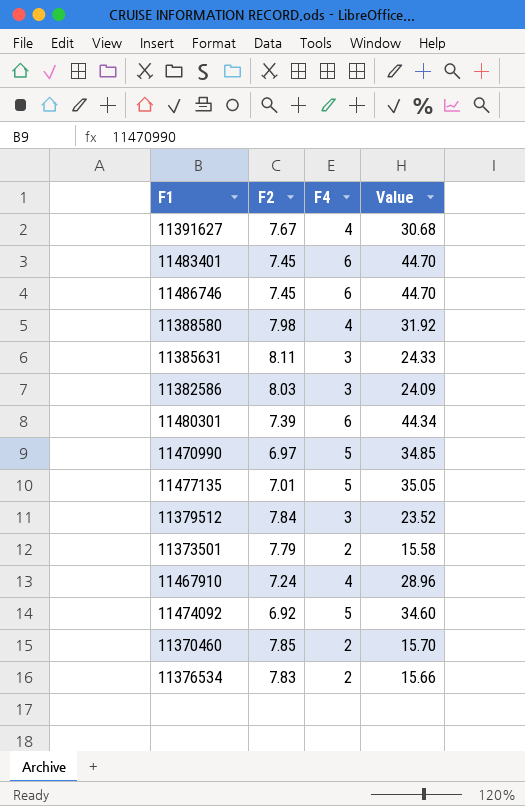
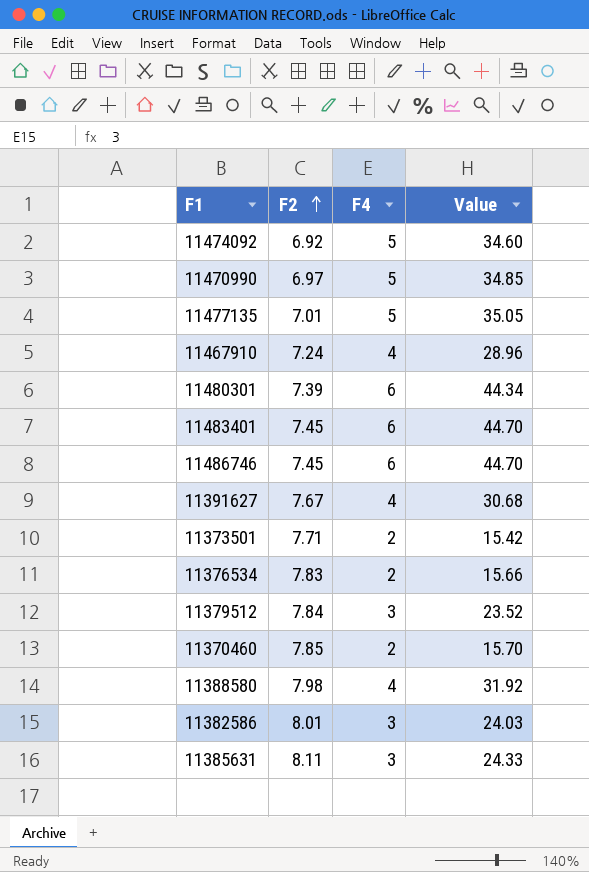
row order: none -> F2 ascending
11373501 | F2: 7.79 -> 7.71
11373501 | Value: 15.58 -> 15.42
11382586 | F2: 8.03 -> 8.01
11382586 | Value: 24.09 -> 24.03

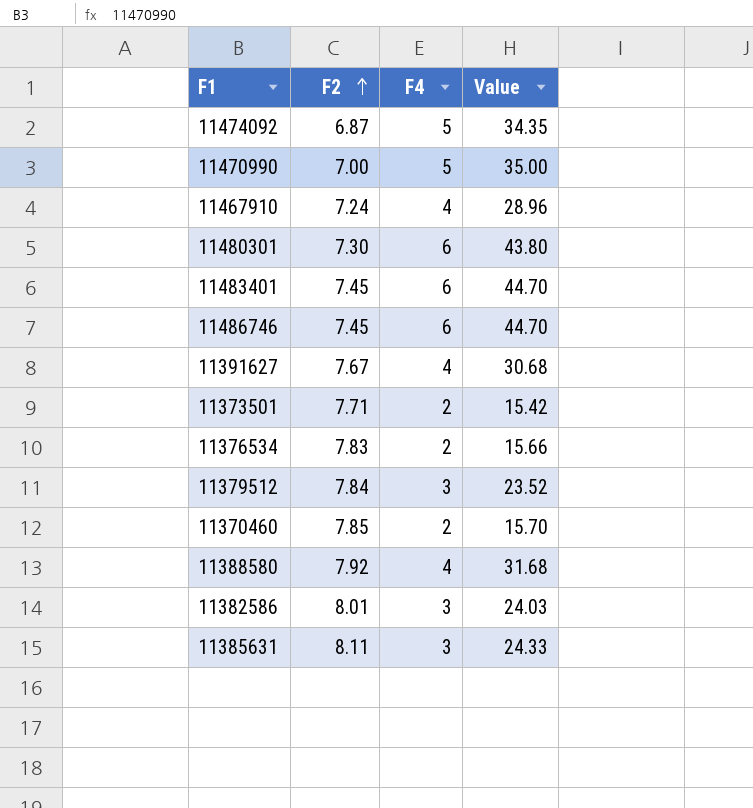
row 11477135: 7.01 | 5 | 35.05 -> none
11474092 | F2: 6.92 -> 6.87
11474092 | Value: 34.60 -> 34.35
11470990 | F2: 6.97 -> 7.00
11470990 | Value: 34.85 -> 35.00
11480301 | F2: 7.39 -> 7.30
11480301 | Value: 44.34 -> 43.80
11388580 | F2: 7.98 -> 7.92
11388580 | Value: 31.92 -> 31.68

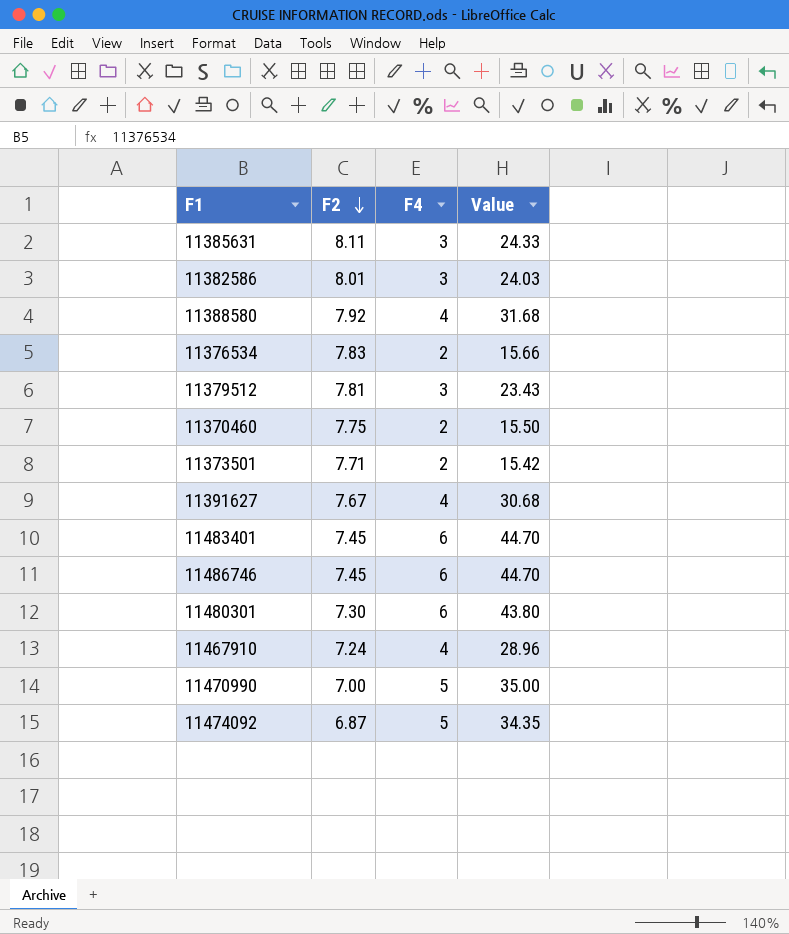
row order: F2 ascending -> F2 descending
11379512 | F2: 7.84 -> 7.81
11379512 | Value: 23.52 -> 23.43
11370460 | F2: 7.85 -> 7.75
11370460 | Value: 15.70 -> 15.50

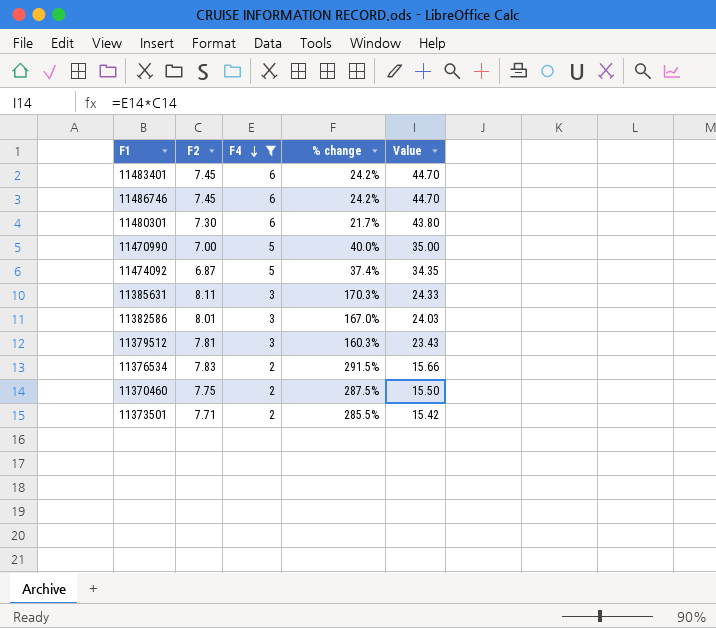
filter: none -> F4 != 4
row order: F2 descending -> F4 descending
column % change | formula: none -> ([F2] - [F4]) / [F4]

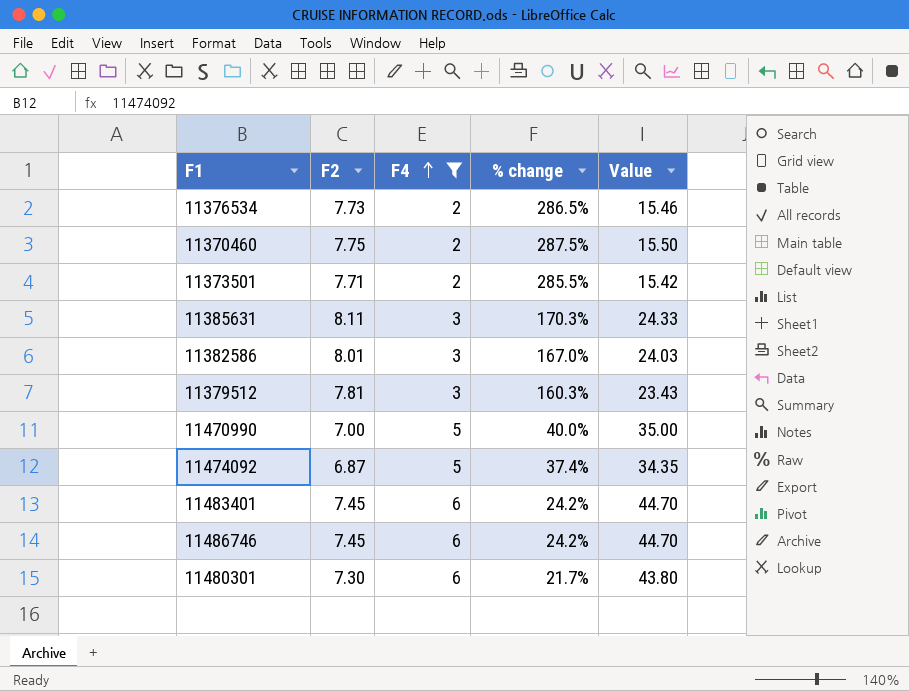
row order: F4 descending -> F4 ascending
11376534 | F2: 7.83 -> 7.73
11376534 | % change: 291.5% -> 286.5%
11376534 | Value: 15.66 -> 15.46

